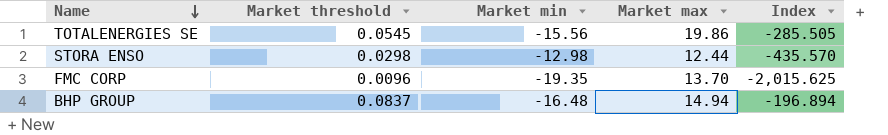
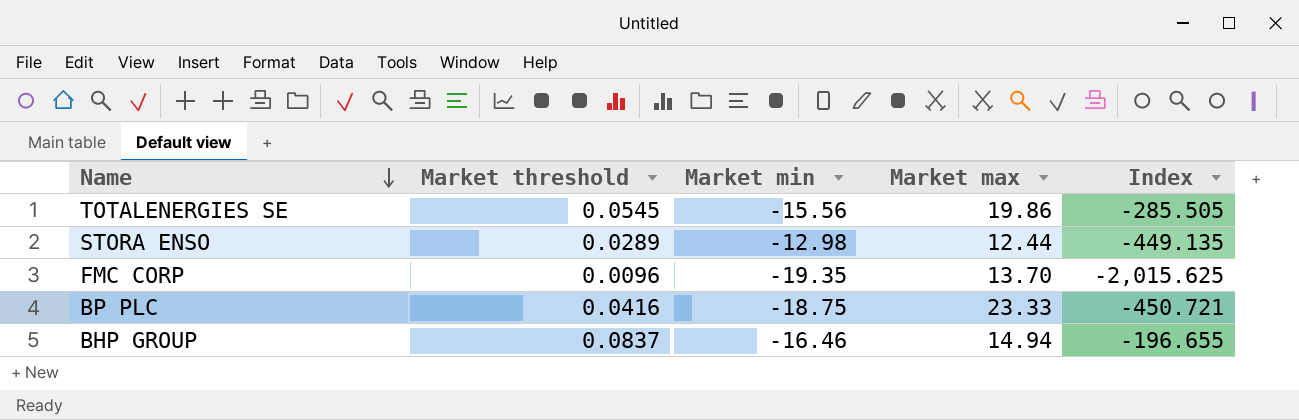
STORA ENSO | Market threshold: 0.0298 -> 0.0289
STORA ENSO | Index: -435.570 -> -449.135
row BP PLC: none -> 0.0416 | -18.75 | 23.33 | -450.721
BHP GROUP | Market min: -16.48 -> -16.46
BHP GROUP | Index: -196.894 -> -196.655

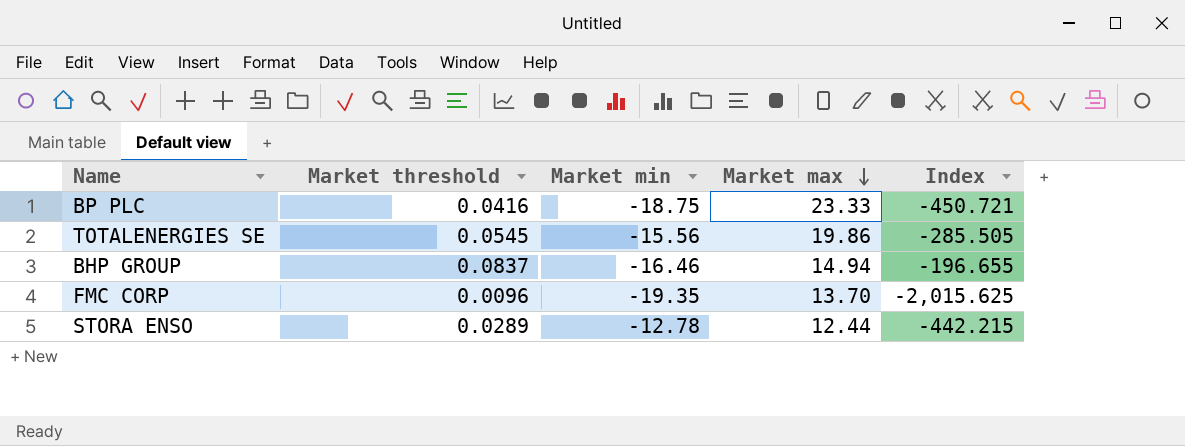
row order: Name descending -> Market max descending
STORA ENSO | Market min: -12.98 -> -12.78
STORA ENSO | Index: -449.135 -> -442.215

